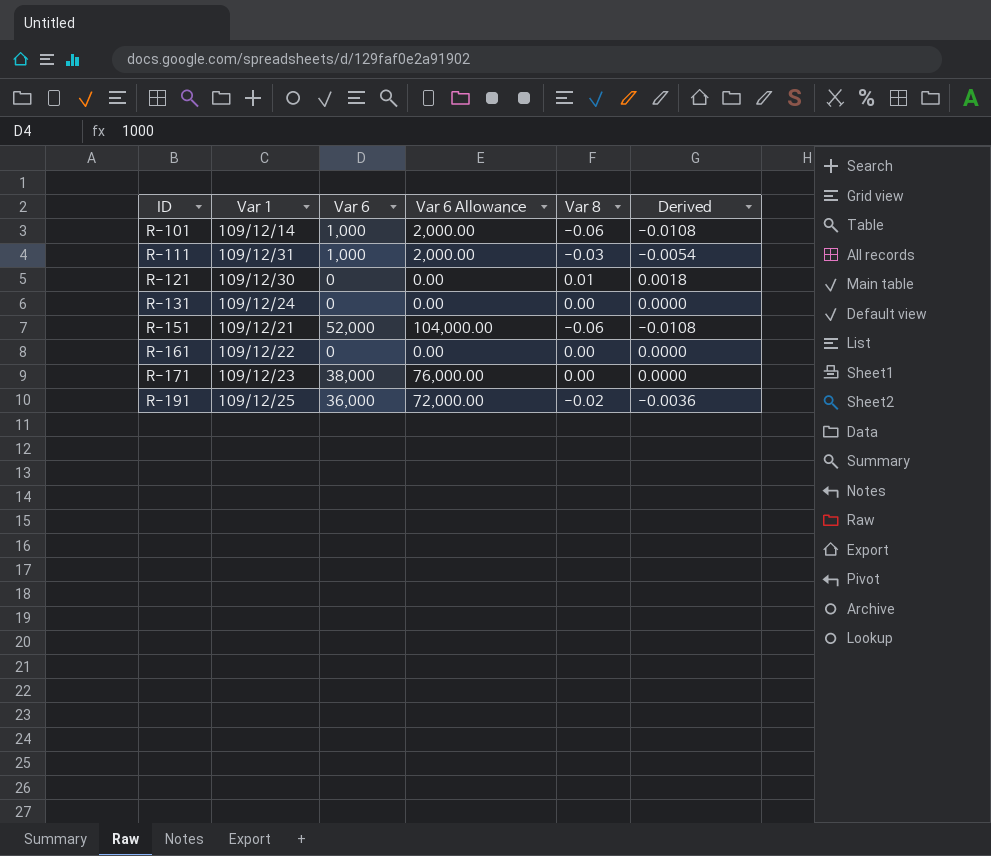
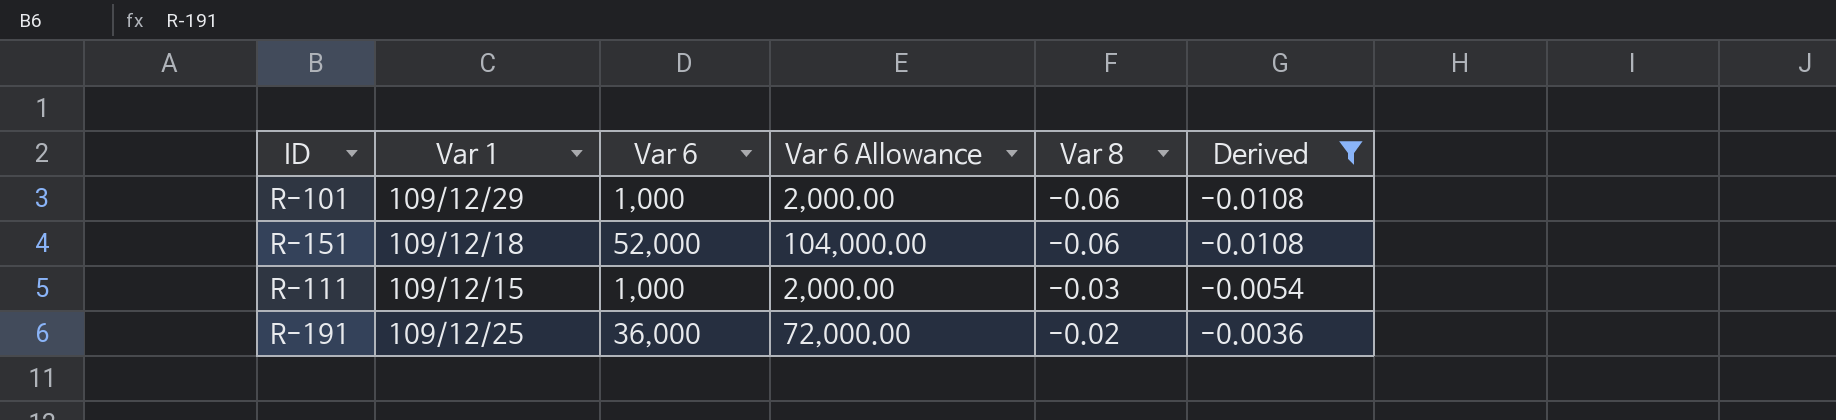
filter: none -> Derived <= -0.0036
row order: ID ascending -> Var 8 ascending
R-101 | Var 1: 109/12/14 -> 109/12/29
R-151 | Var 1: 109/12/21 -> 109/12/18
R-111 | Var 1: 109/12/31 -> 109/12/15

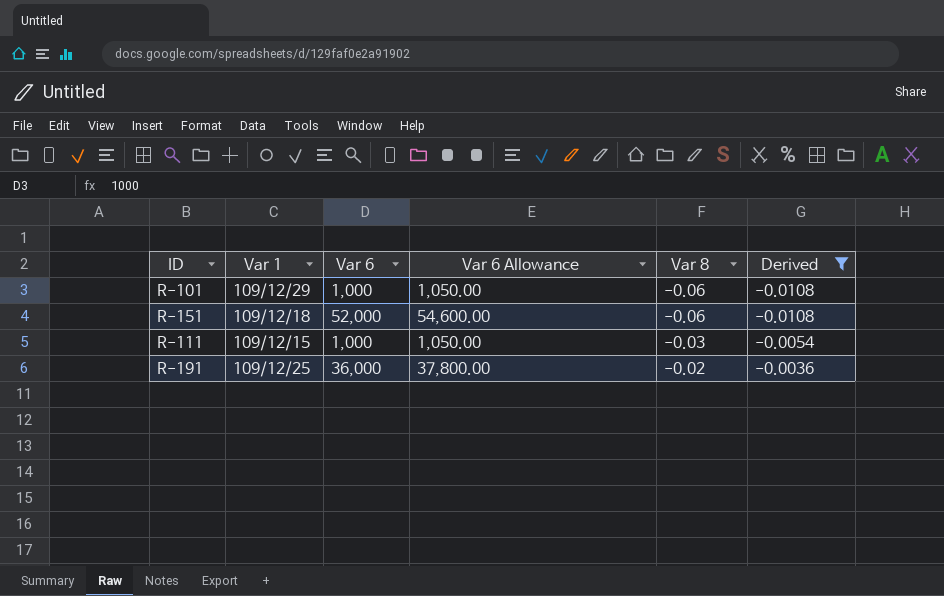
column Var 6 Allowance | formula: [Var 6] * 2 -> [Var 6] * 1.05

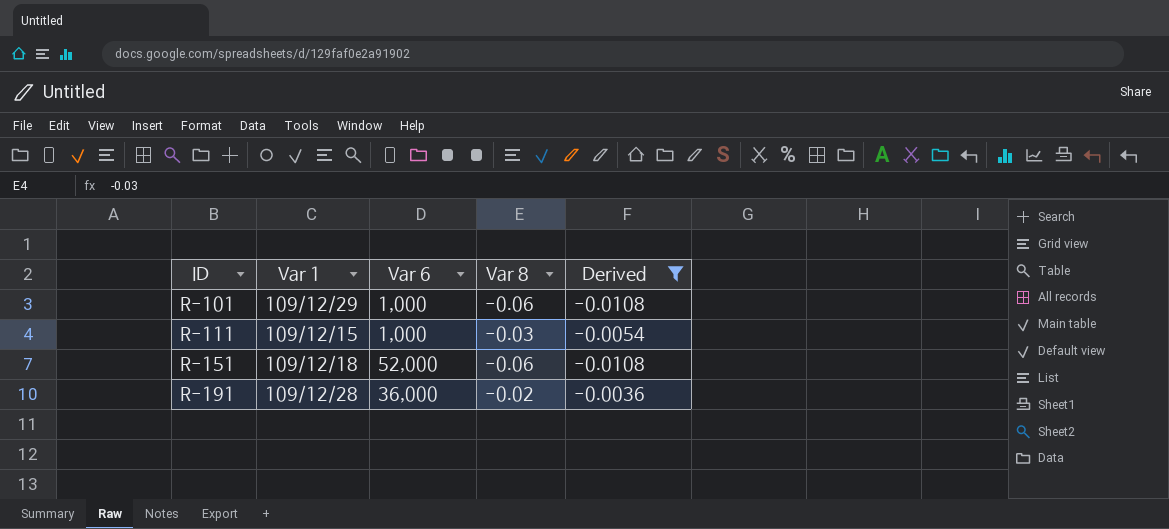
row order: Var 8 ascending -> ID ascending
column Var 6 Allowance | formula: [Var 6] * 1.05 -> none
R-191 | Var 1: 109/12/25 -> 109/12/28

